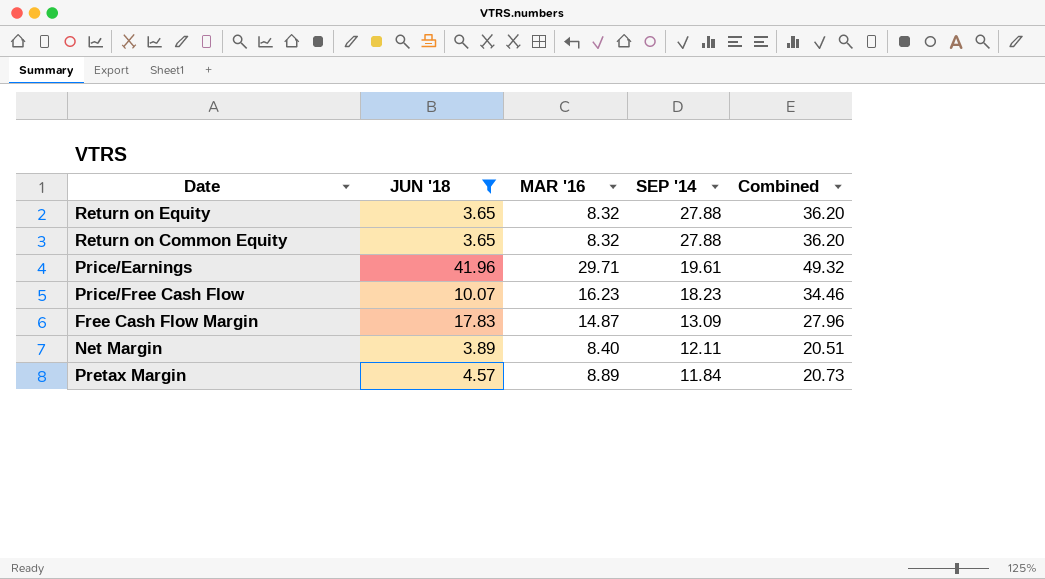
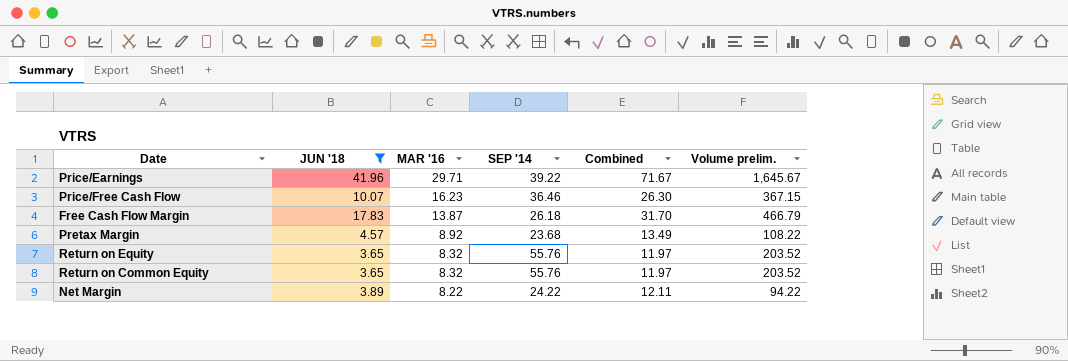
row order: SEP '14 descending -> MAR '16 descending
column Combined | formula: [MAR '16] + [SEP '14] -> [JUN '18] + [MAR '16]
column Volume prelim. | formula: none -> [JUN '18] * [SEP '14]
Price/Earnings | SEP '14: 19.61 -> 39.22
Price/Free Cash Flow | SEP '14: 18.23 -> 36.46
Free Cash Flow Margin | MAR '16: 14.87 -> 13.87
Free Cash Flow Margin | SEP '14: 13.09 -> 26.18
Pretax Margin | MAR '16: 8.89 -> 8.92
Pretax Margin | SEP '14: 11.84 -> 23.68
Return on Equity | SEP '14: 27.88 -> 55.76
Return on Common Equity | SEP '14: 27.88 -> 55.76
Net Margin | MAR '16: 8.40 -> 8.22
Net Margin | SEP '14: 12.11 -> 24.22

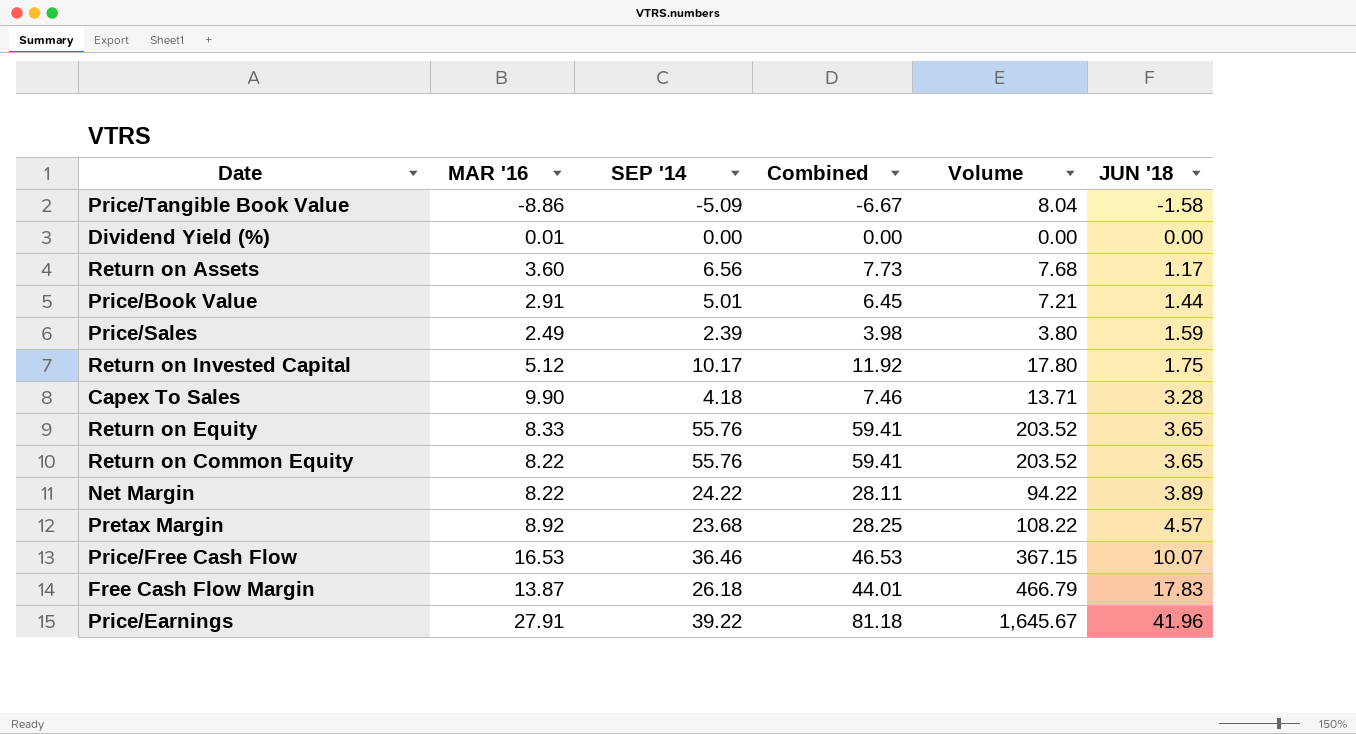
filter: JUN '18 >= 3.65 -> none
row order: MAR '16 descending -> JUN '18 ascending
column Combined | formula: [JUN '18] + [MAR '16] -> [SEP '14] + [JUN '18]
column name: Volume prelim. -> Volume
column JUN '18 | position: 2 -> 6
Return on Equity | MAR '16: 8.32 -> 8.33
Return on Common Equity | MAR '16: 8.32 -> 8.22
Price/Free Cash Flow | MAR '16: 16.23 -> 16.53
Price/Earnings | MAR '16: 29.71 -> 27.91

